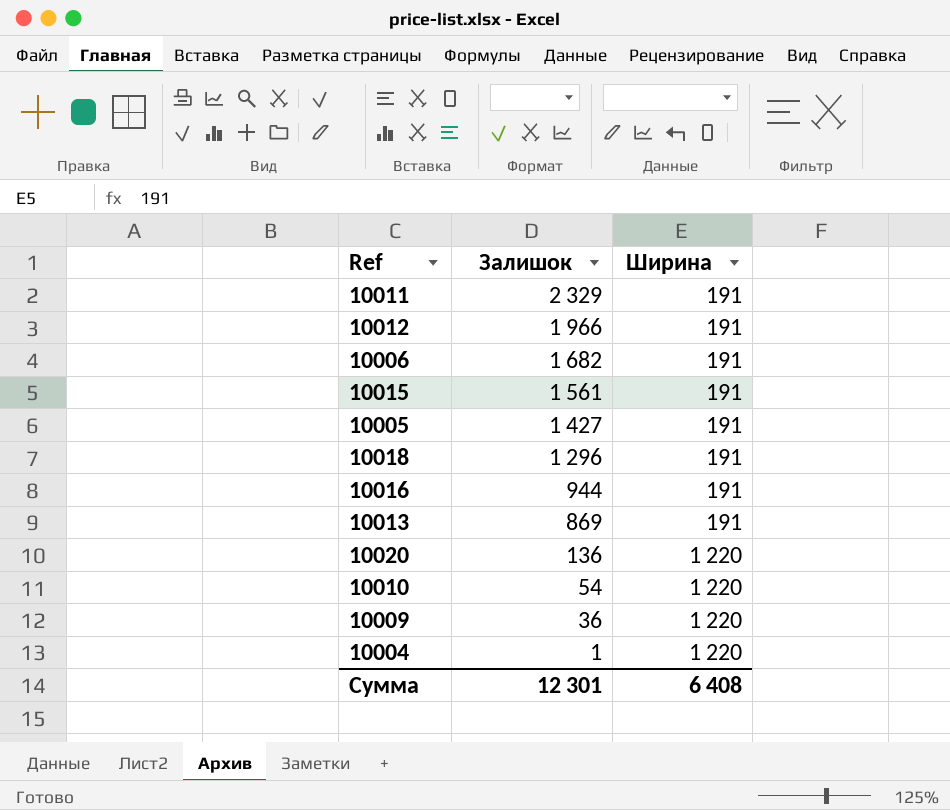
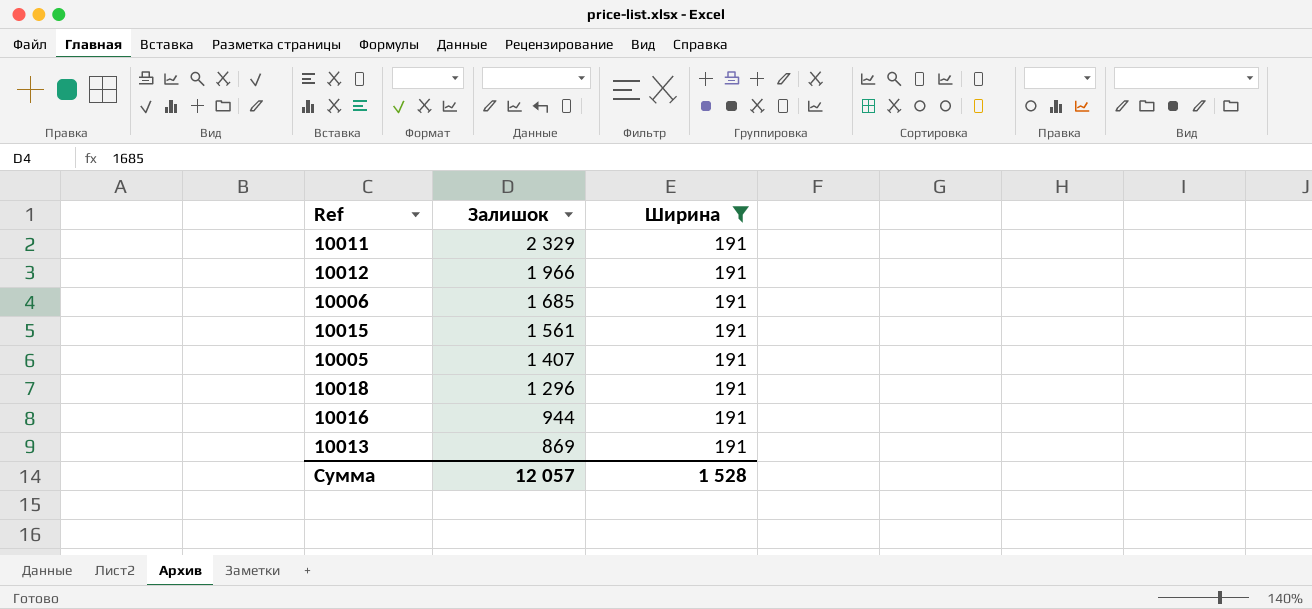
filter: none -> Ширина = 191
10006 | Залишок: 1 682 -> 1 685
10005 | Залишок: 1 427 -> 1 407
Сумма | Залишок: 12 301 -> 12 057
Сумма | Ширина: 6 408 -> 1 528

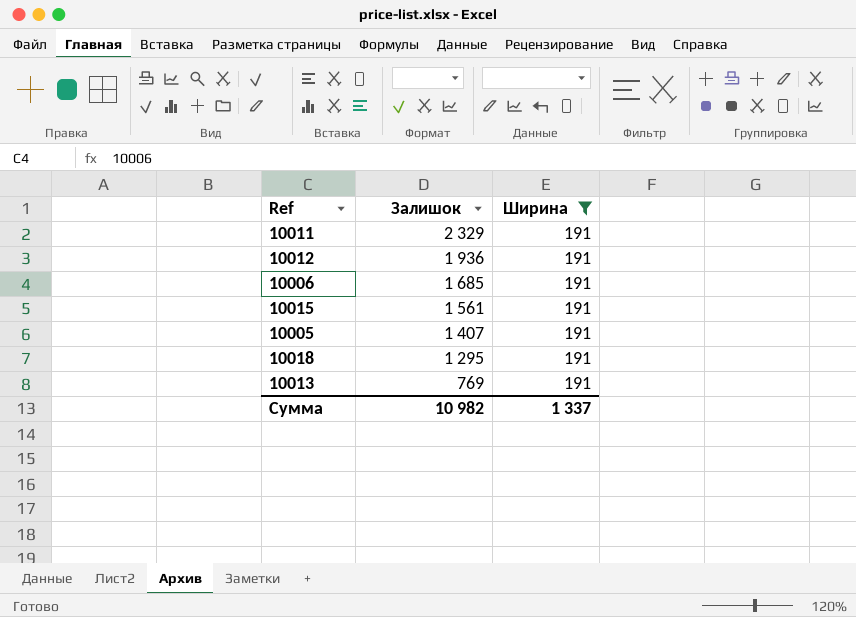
row 10016: 944 | 191 -> none
10012 | Залишок: 1 966 -> 1 936
10018 | Залишок: 1 296 -> 1 295
10013 | Залишок: 869 -> 769
Сумма | Залишок: 12 057 -> 10 982
Сумма | Ширина: 1 528 -> 1 337

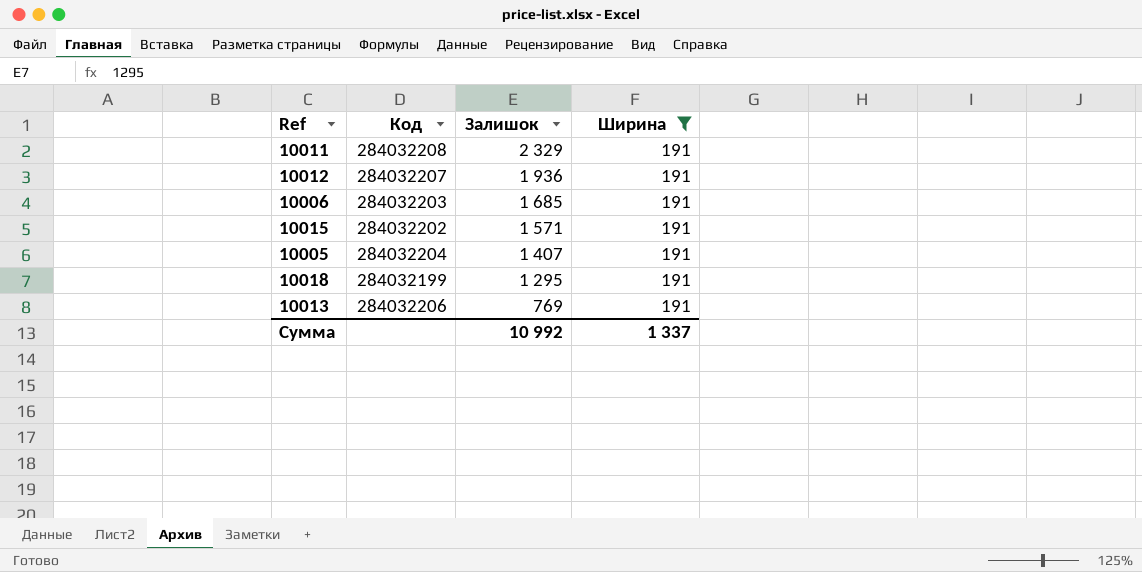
column Код | position: none -> 2
10015 | Залишок: 1 561 -> 1 571
Сумма | Залишок: 10 982 -> 10 992

